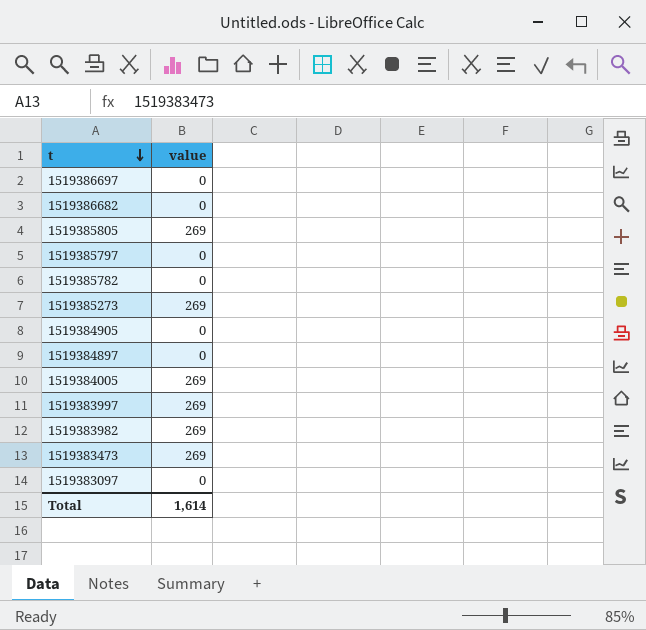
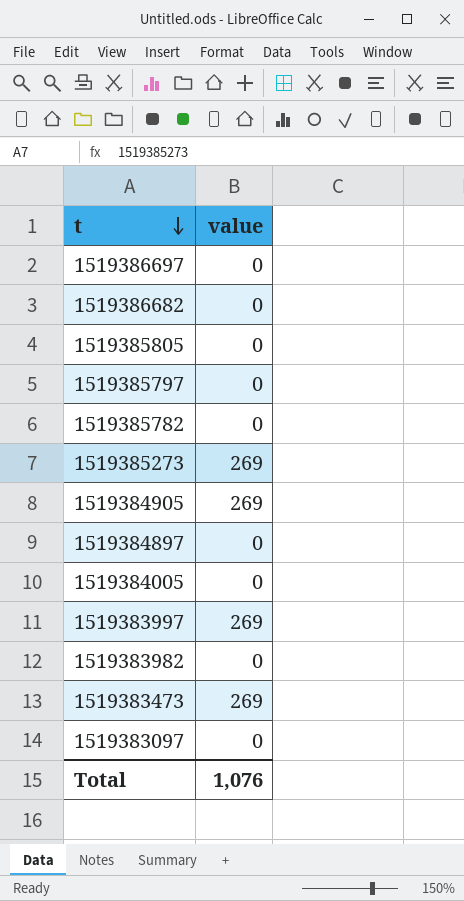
1519385805 | value: 269 -> 0
1519384905 | value: 0 -> 269
1519384005 | value: 269 -> 0
1519383982 | value: 269 -> 0
Total | value: 1,614 -> 1,076

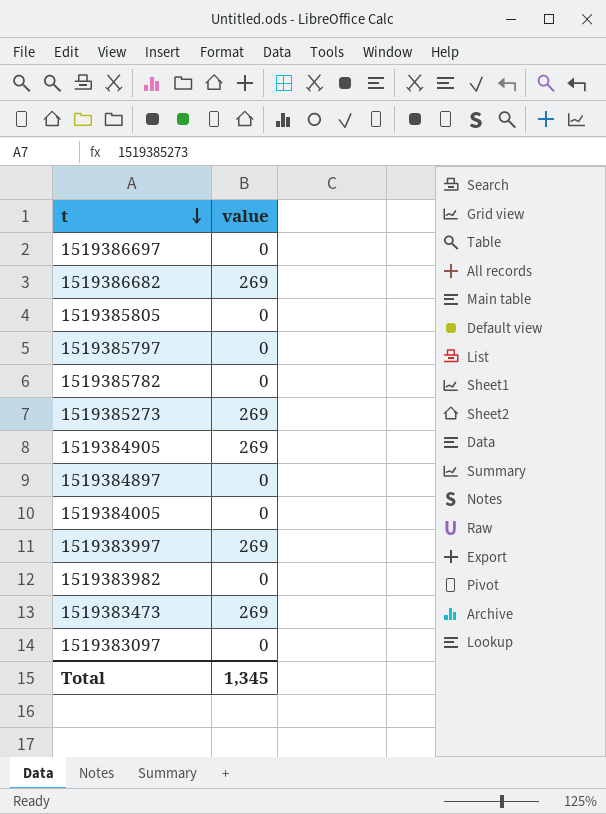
1519386682 | value: 0 -> 269
Total | value: 1,076 -> 1,345

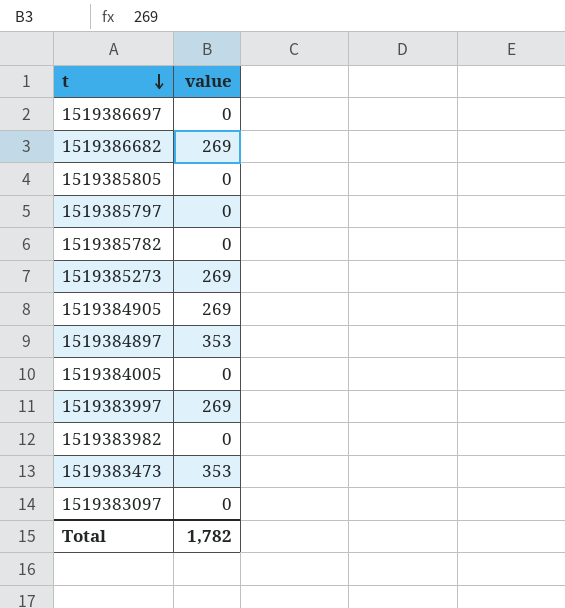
1519384897 | value: 0 -> 353
1519383473 | value: 269 -> 353
Total | value: 1,345 -> 1,782

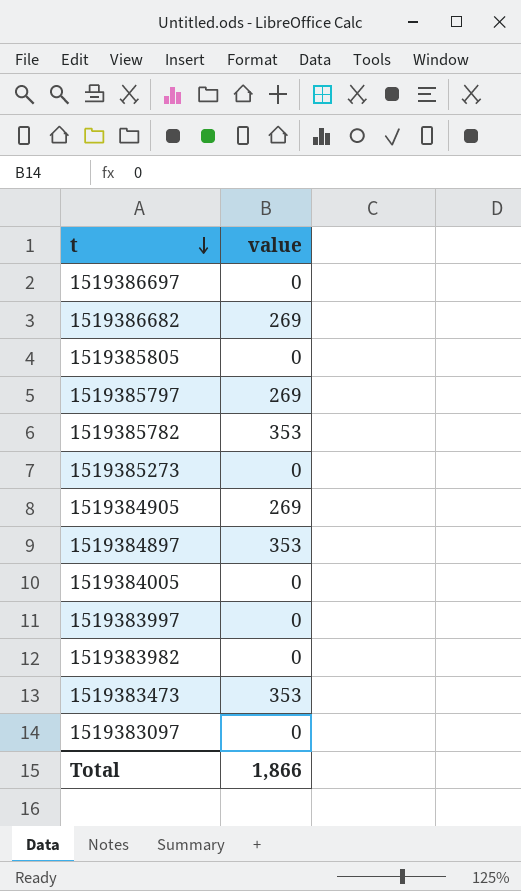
1519385797 | value: 0 -> 269
1519385782 | value: 0 -> 353
1519385273 | value: 269 -> 0
1519383997 | value: 269 -> 0
Total | value: 1,782 -> 1,866

